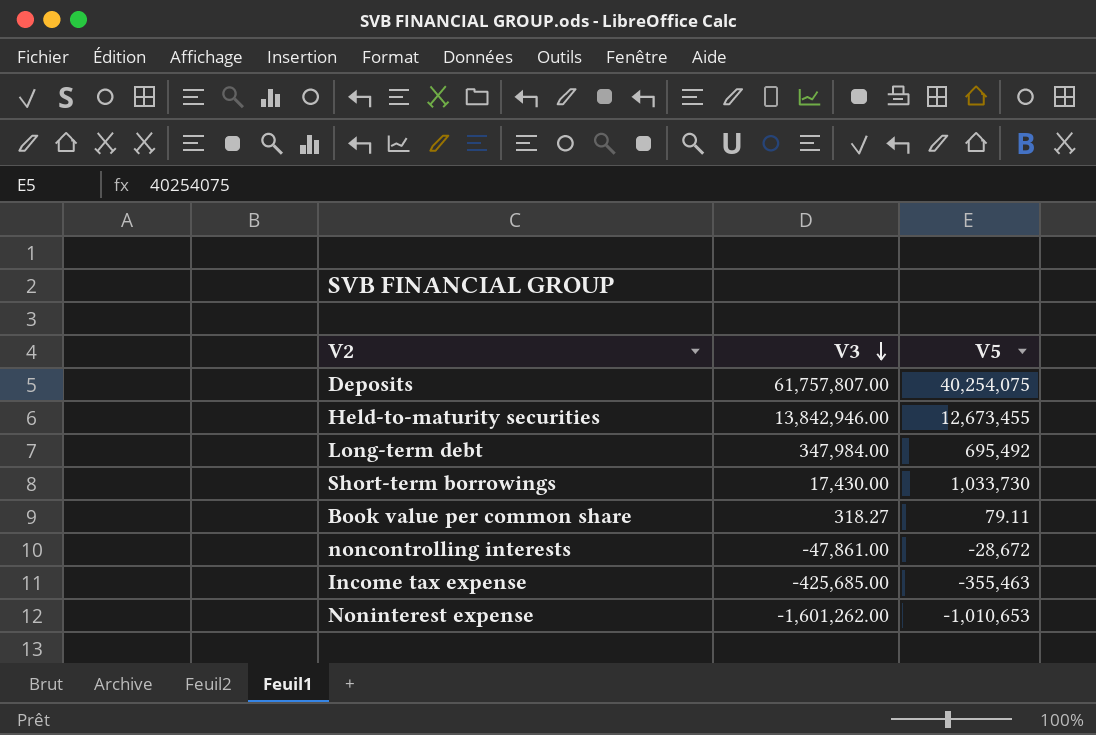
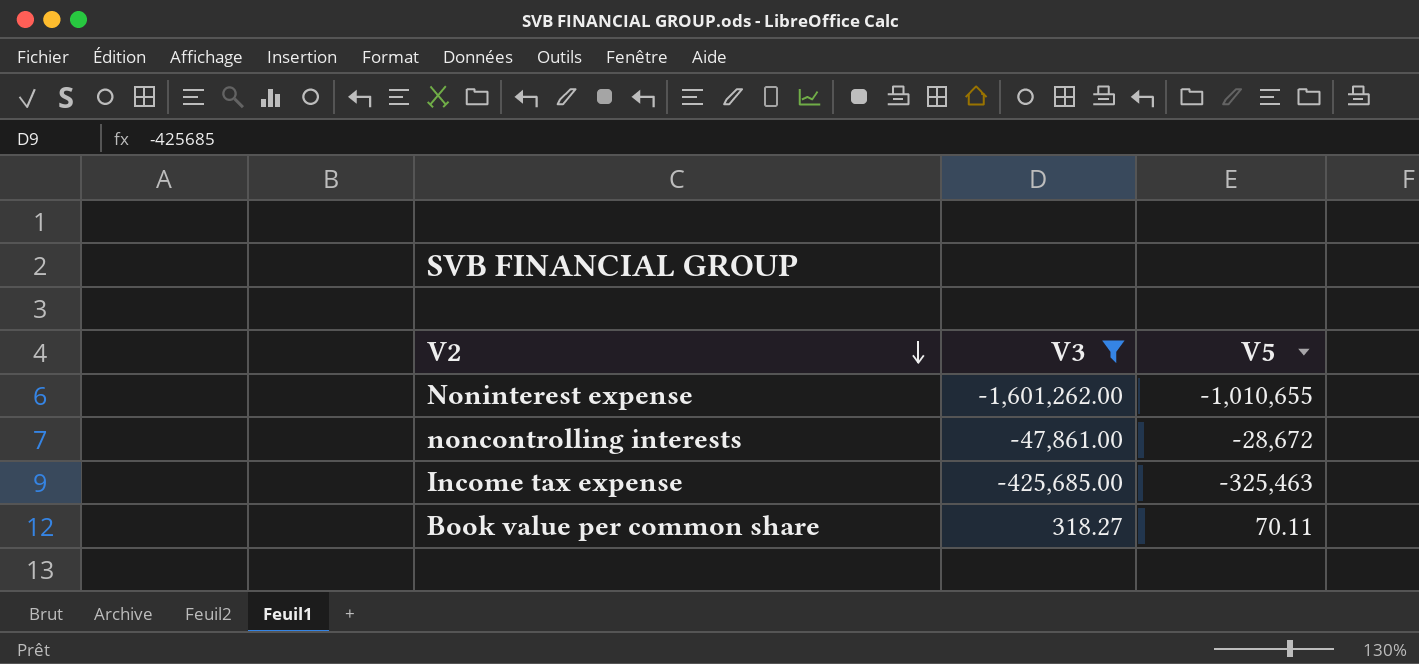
filter: none -> V3 <= 318.27
row order: V3 descending -> V2 descending
Noninterest expense | V5: -1,010,653 -> -1,010,655
Income tax expense | V5: -355,463 -> -325,463
Book value per common share | V5: 79.11 -> 70.11

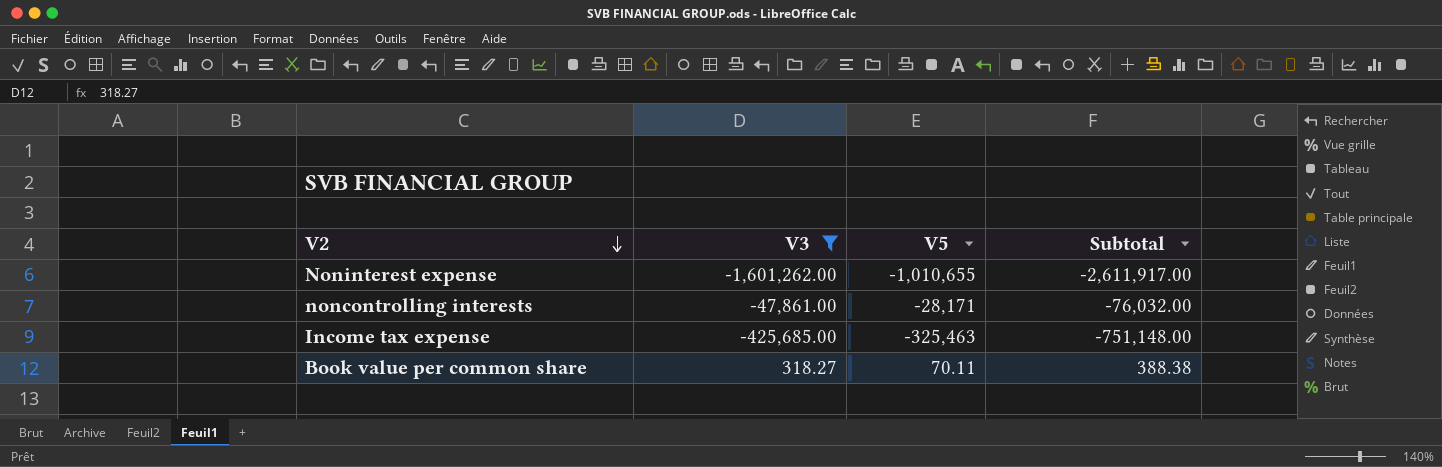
column Subtotal | formula: none -> [V3] + [V5]
noncontrolling interests | V5: -28,672 -> -28,171

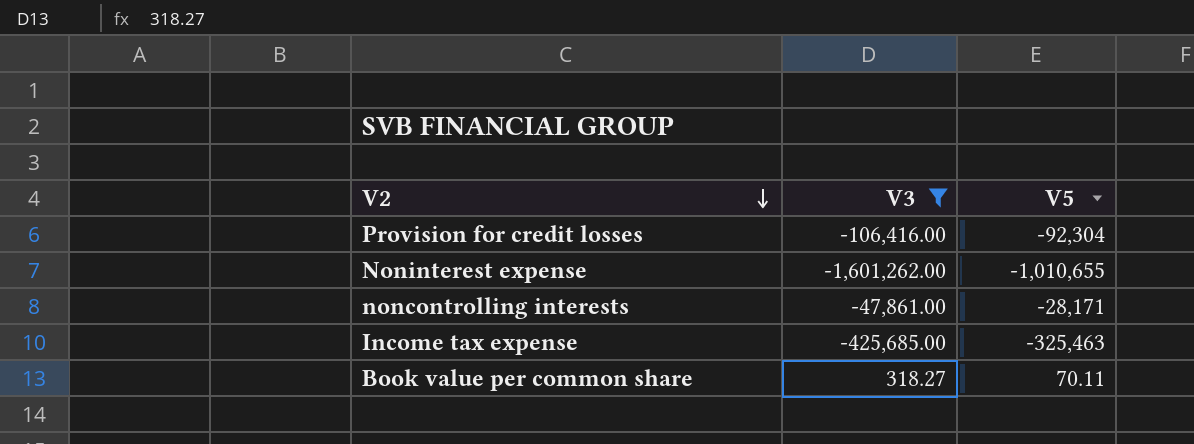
column Subtotal | formula: [V3] + [V5] -> none
row Provision for credit losses: none -> -106,416.00 | -92,304

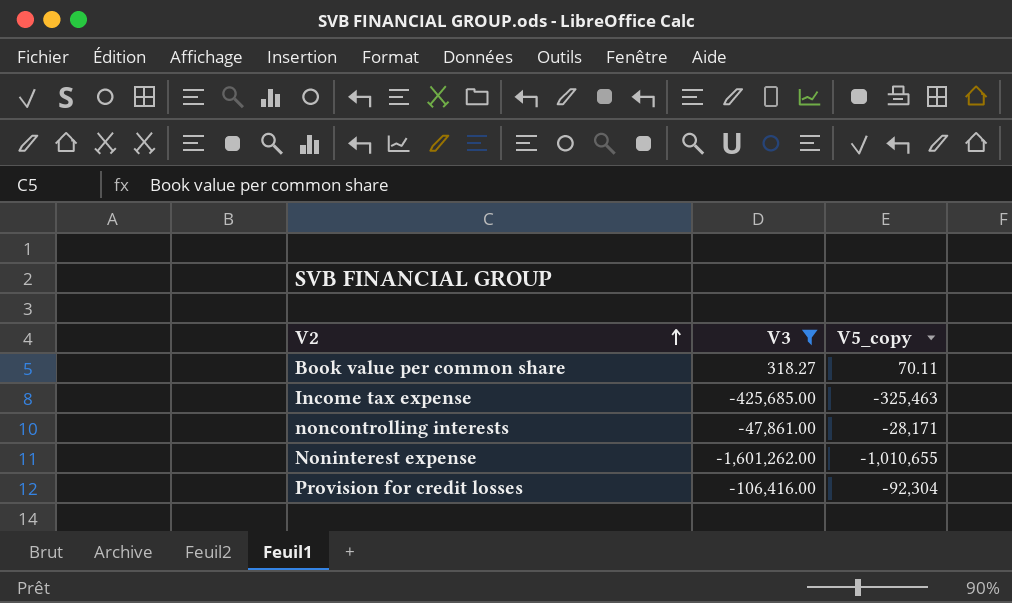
row order: V2 descending -> V2 ascending
column name: V5 -> V5_copy

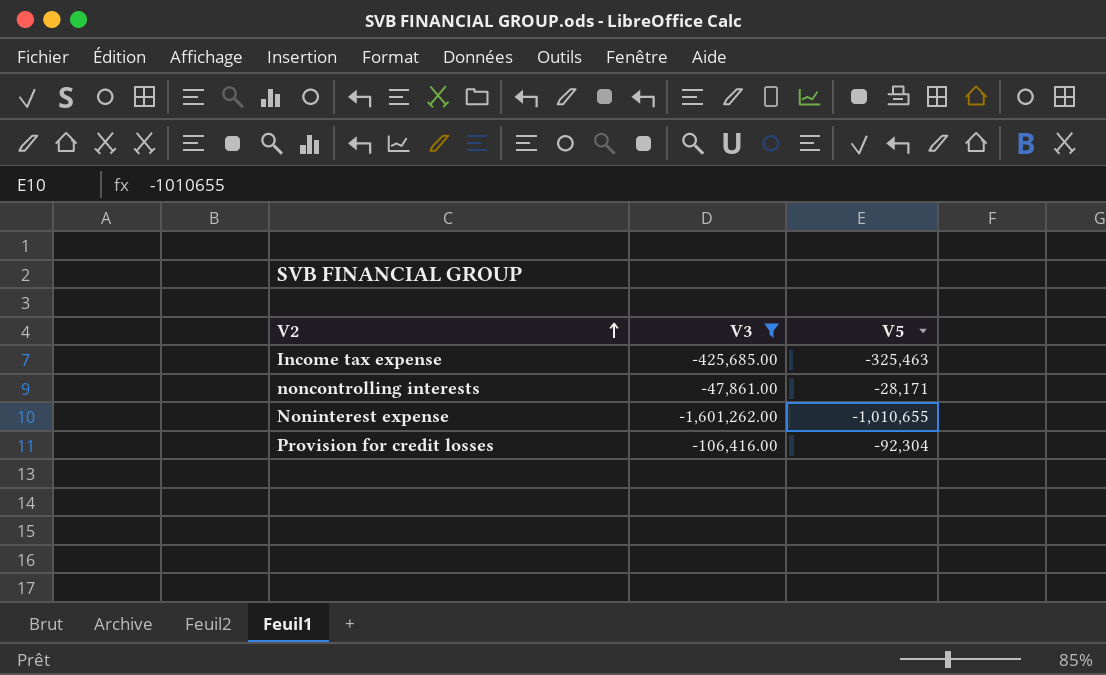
column name: V5_copy -> V5
row Book value per common share: 318.27 | 70.11 -> none

